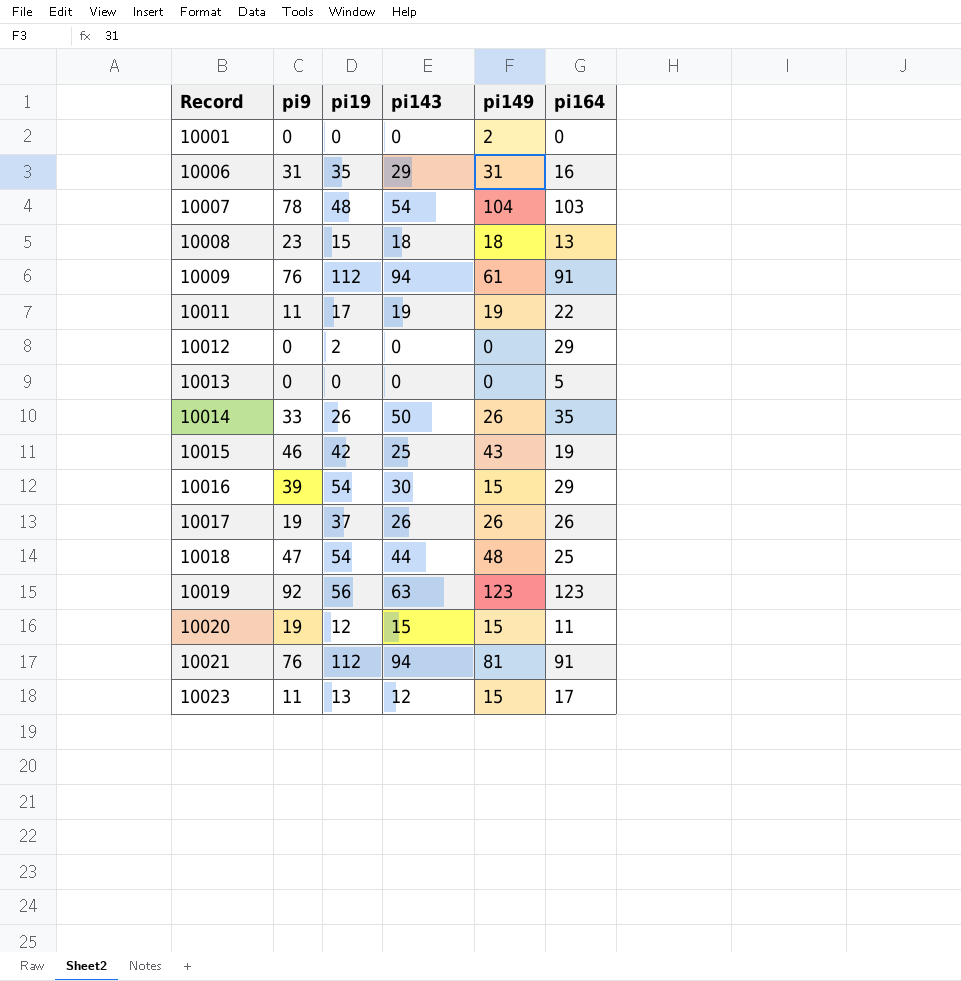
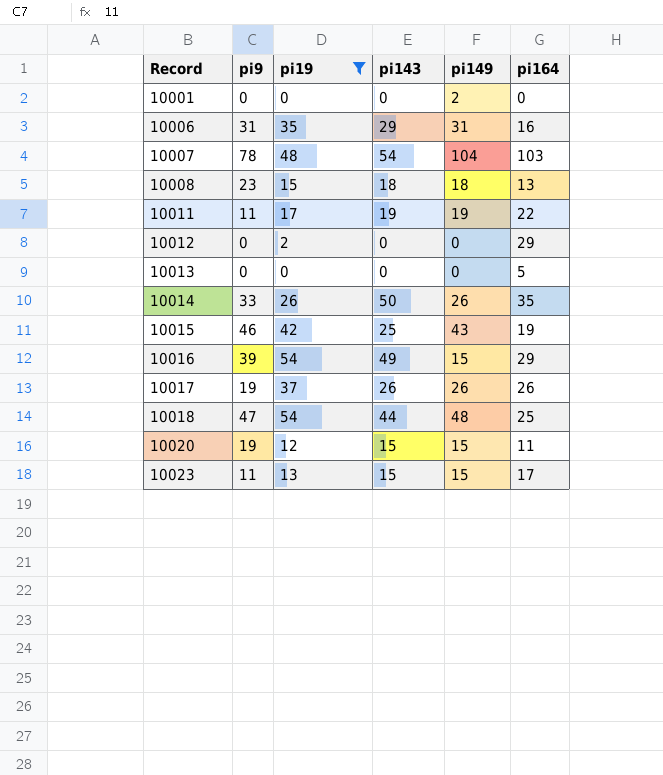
filter: none -> pi19 <= 54
10016 | pi143: 30 -> 49
10023 | pi143: 12 -> 15

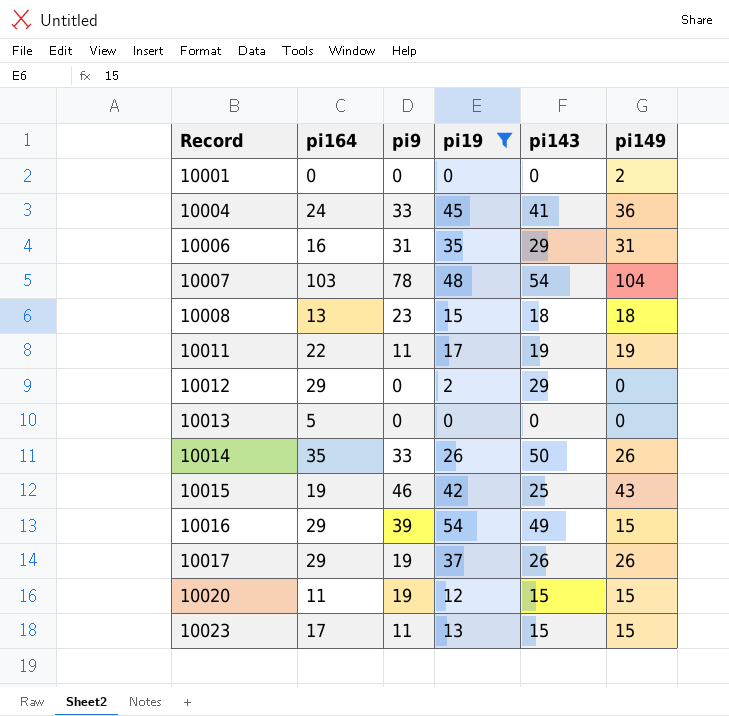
column pi164 | position: 6 -> 2
row 10018: 47 | 54 | 44 | 48 | 25 -> none
row 10004: none -> 24 | 33 | 45 | 41 | 36
10012 | pi143: 0 -> 29
10017 | pi164: 26 -> 29

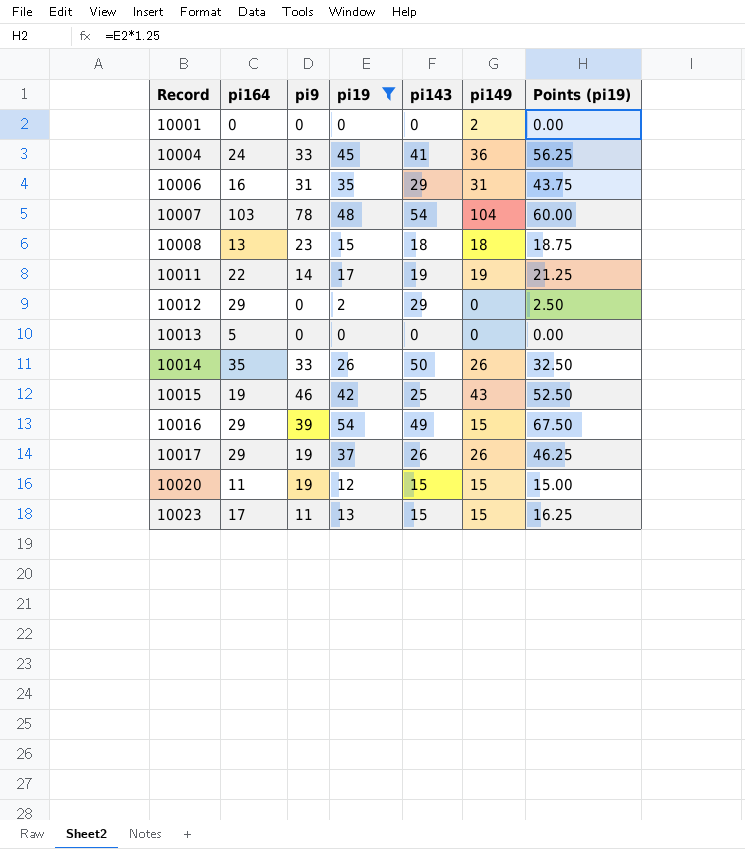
column Points (pi19) | formula: none -> [pi19] * 1.25
10011 | pi9: 11 -> 14

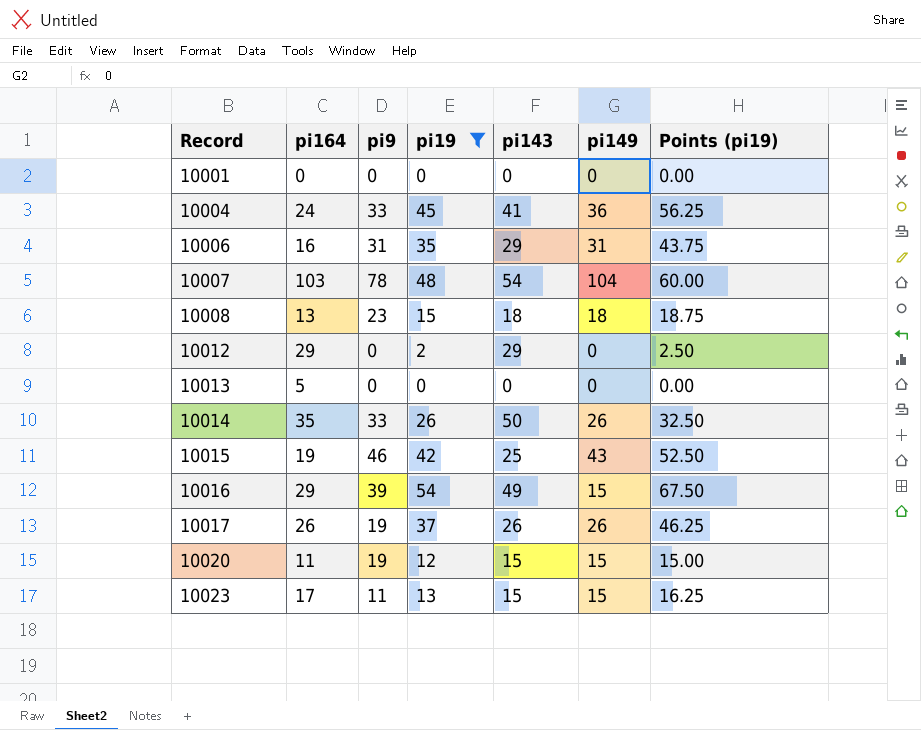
row 10011: 22 | 14 | 17 | 19 | 19 | 21.25 -> none
10001 | pi149: 2 -> 0
10017 | pi164: 29 -> 26

